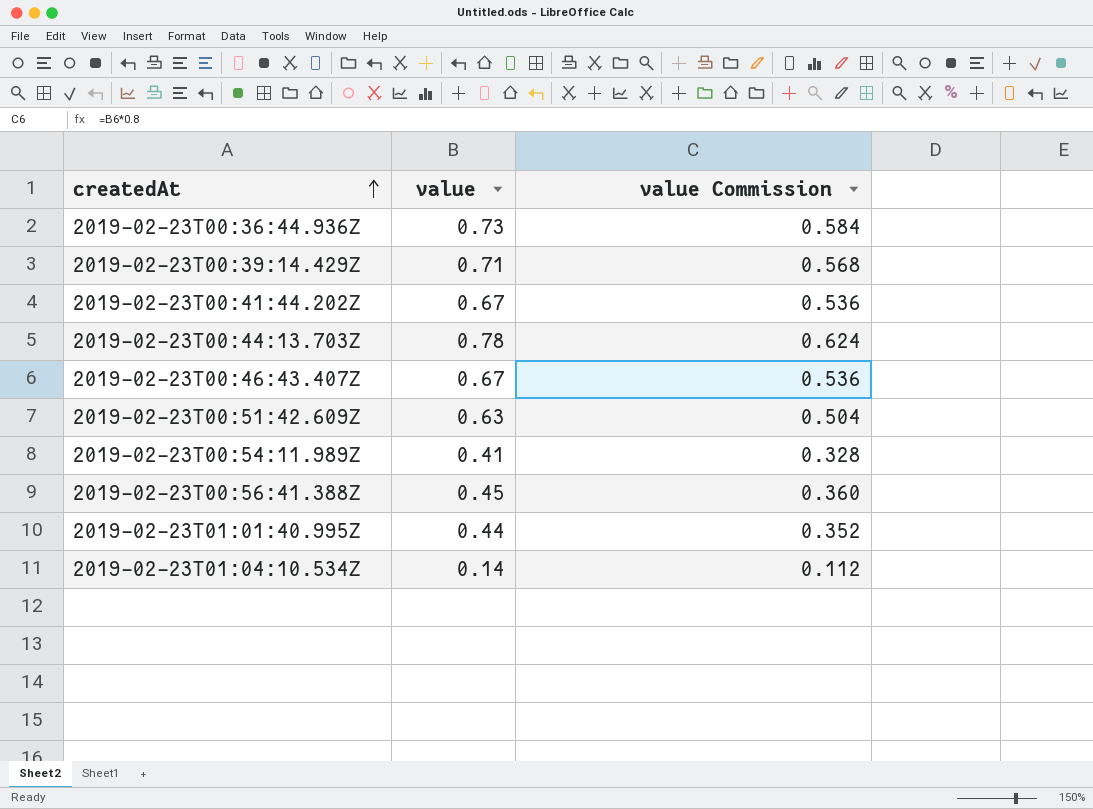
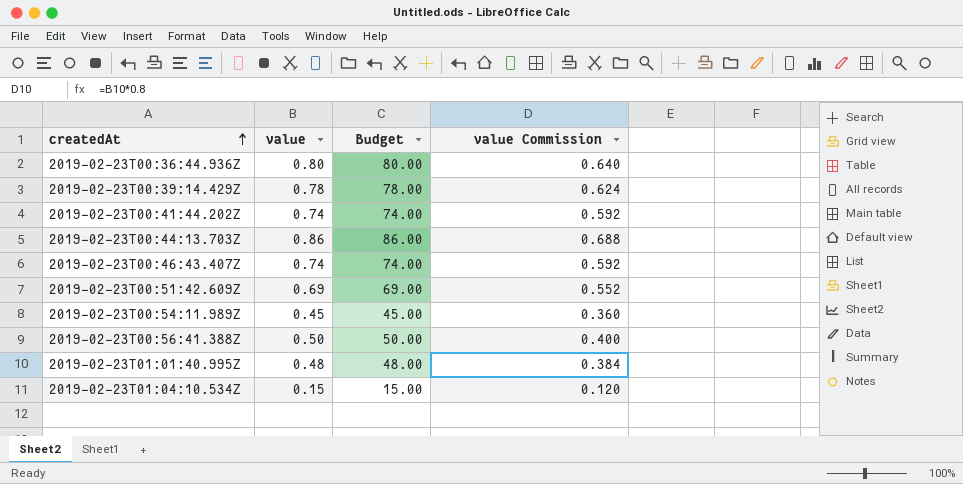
column Budget | formula: none -> [value] * 100
2019-02-23T00:36:44.936Z | value: 0.73 -> 0.80
2019-02-23T00:36:44.936Z | value Commission: 0.584 -> 0.640
2019-02-23T00:39:14.429Z | value: 0.71 -> 0.78
2019-02-23T00:39:14.429Z | value Commission: 0.568 -> 0.624
2019-02-23T00:41:44.202Z | value: 0.67 -> 0.74
2019-02-23T00:41:44.202Z | value Commission: 0.536 -> 0.592
2019-02-23T00:44:13.703Z | value: 0.78 -> 0.86
2019-02-23T00:44:13.703Z | value Commission: 0.624 -> 0.688
2019-02-23T00:46:43.407Z | value: 0.67 -> 0.74
2019-02-23T00:46:43.407Z | value Commission: 0.536 -> 0.592
2019-02-23T00:51:42.609Z | value: 0.63 -> 0.69
2019-02-23T00:51:42.609Z | value Commission: 0.504 -> 0.552
2019-02-23T00:54:11.989Z | value: 0.41 -> 0.45
2019-02-23T00:54:11.989Z | value Commission: 0.328 -> 0.360
2019-02-23T00:56:41.388Z | value: 0.45 -> 0.50
2019-02-23T00:56:41.388Z | value Commission: 0.360 -> 0.400
2019-02-23T01:01:40.995Z | value: 0.44 -> 0.48
2019-02-23T01:01:40.995Z | value Commission: 0.352 -> 0.384
2019-02-23T01:04:10.534Z | value: 0.14 -> 0.15
2019-02-23T01:04:10.534Z | value Commission: 0.112 -> 0.120

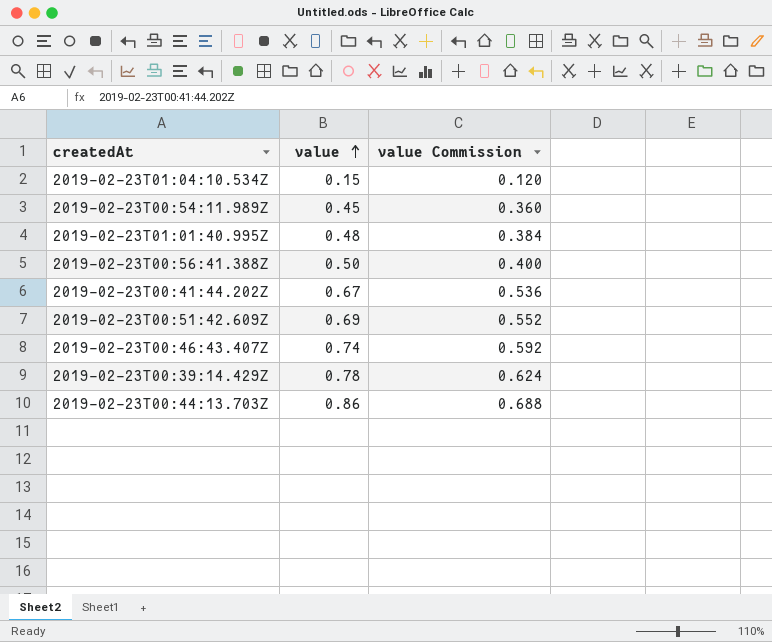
row order: createdAt ascending -> value ascending
column Budget | formula: [value] * 100 -> none
row 2019-02-23T00:36:44.936Z: 0.80 | 80.00 | 0.640 -> none
2019-02-23T00:41:44.202Z | value: 0.74 -> 0.67
2019-02-23T00:41:44.202Z | value Commission: 0.592 -> 0.536

